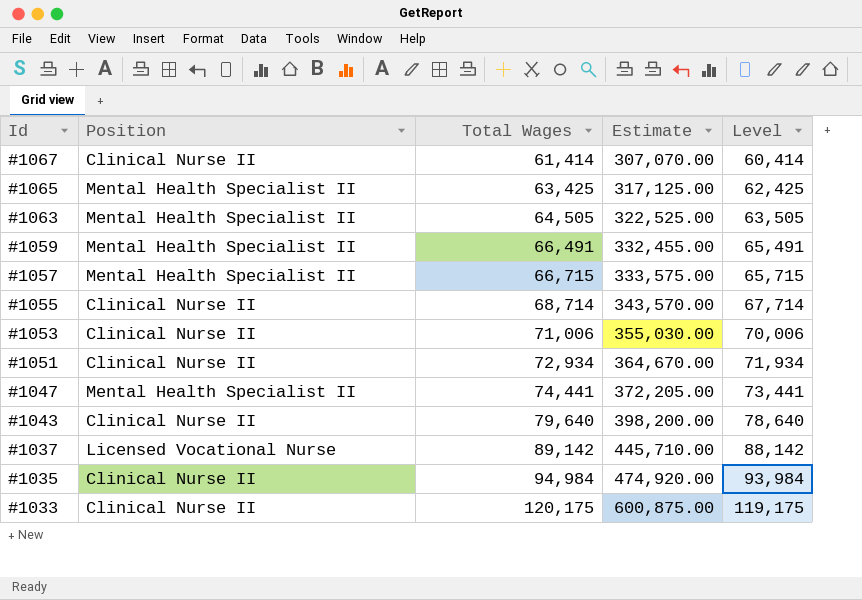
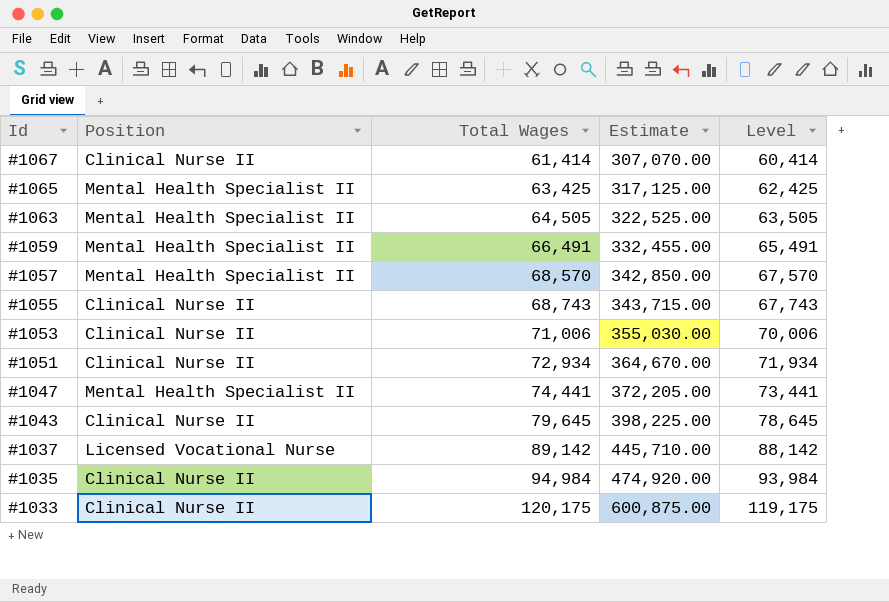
#1057 | Total Wages: 66,715 -> 68,570
#1057 | Estimate: 333,575.00 -> 342,850.00
#1057 | Level: 65,715 -> 67,570
#1055 | Total Wages: 68,714 -> 68,743
#1055 | Estimate: 343,570.00 -> 343,715.00
#1055 | Level: 67,714 -> 67,743
#1043 | Total Wages: 79,640 -> 79,645
#1043 | Estimate: 398,200.00 -> 398,225.00
#1043 | Level: 78,640 -> 78,645

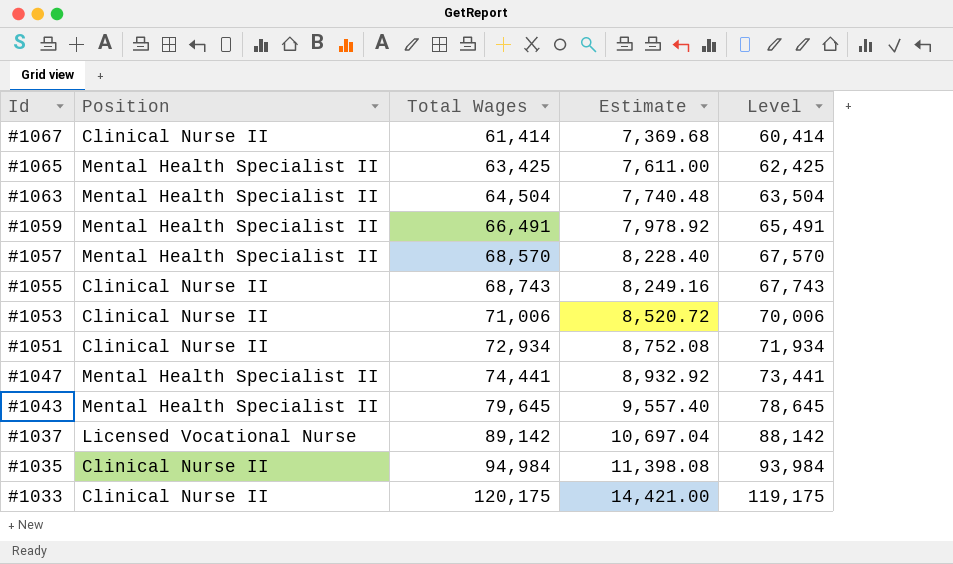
column Estimate | formula: [Total Wages] * 5 -> [Total Wages] * 0.12
#1063 | Total Wages: 64,505 -> 64,504
#1063 | Level: 63,505 -> 63,504
#1043 | Position: Clinical Nurse II -> Mental Health Specialist II

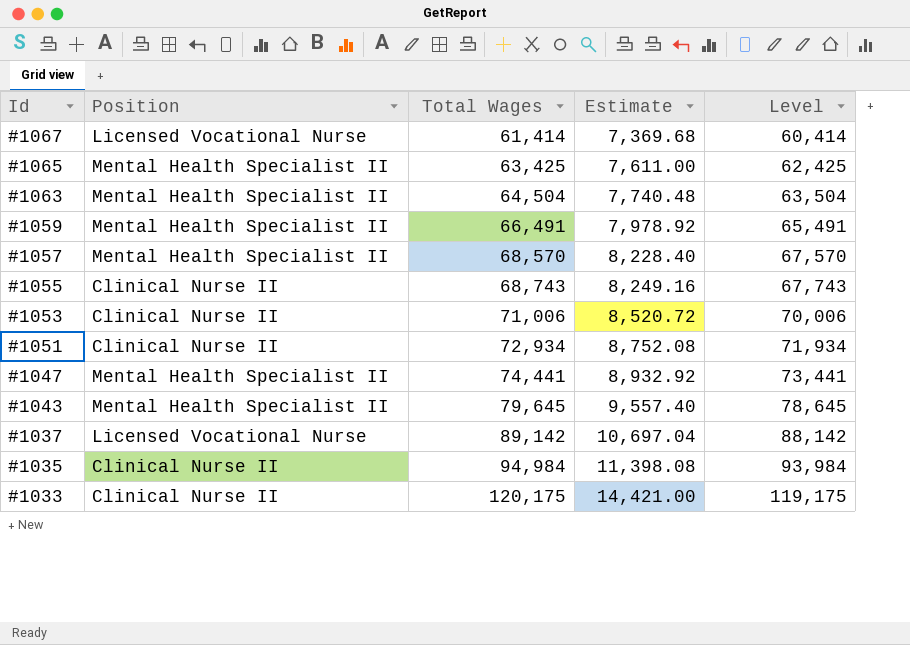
#1067 | Position: Clinical Nurse II -> Licensed Vocational Nurse

